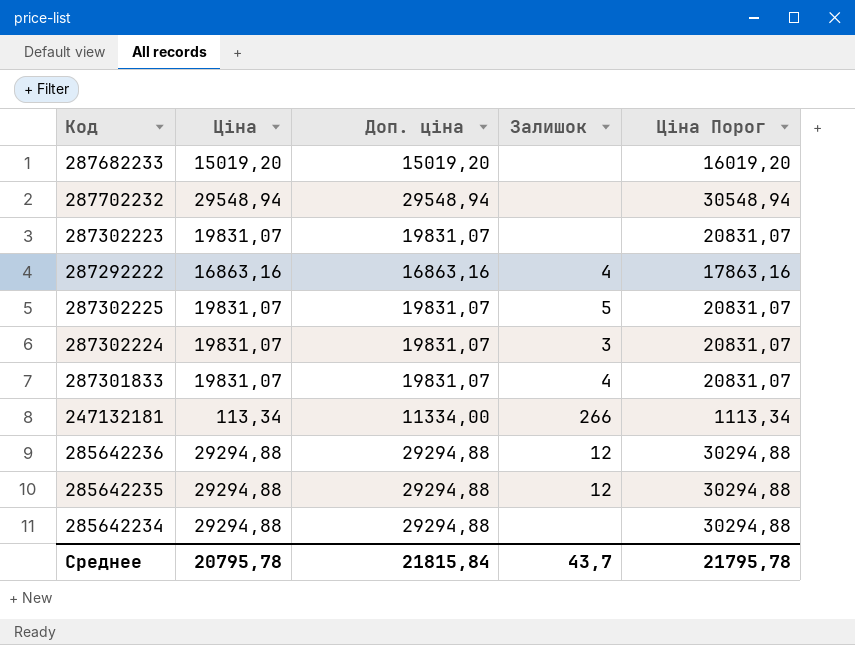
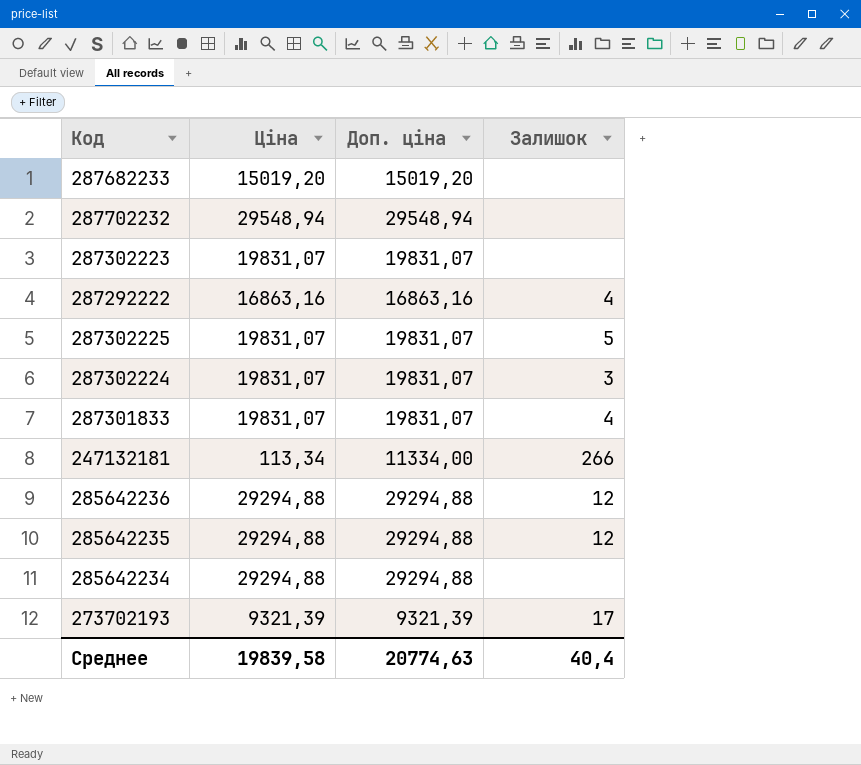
column Ціна Порог | formula: [Ціна] + 1000 -> none
row 273702193: none -> 9321,39 | 9321,39 | 17
Среднее | Ціна: 20795,78 -> 19839,58
Среднее | Доп. ціна: 21815,84 -> 20774,63
Среднее | Залишок: 43,7 -> 40,4

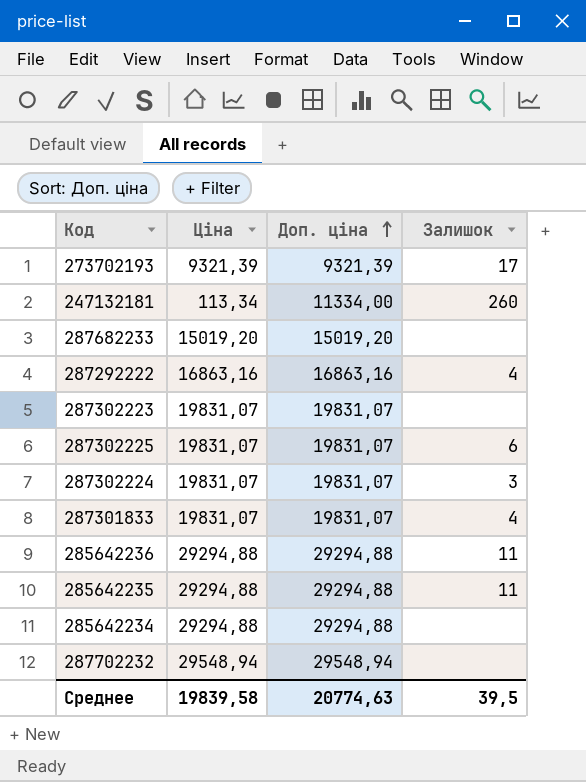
row order: none -> Доп. ціна ascending
247132181 | Залишок: 266 -> 260
287302225 | Залишок: 5 -> 6
285642236 | Залишок: 12 -> 11
285642235 | Залишок: 12 -> 11
Среднее | Залишок: 40,4 -> 39,5

